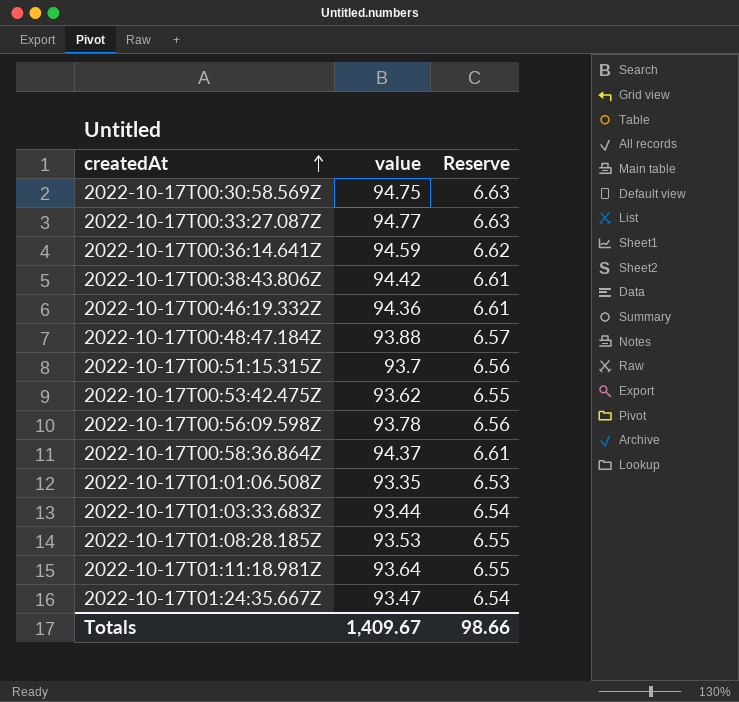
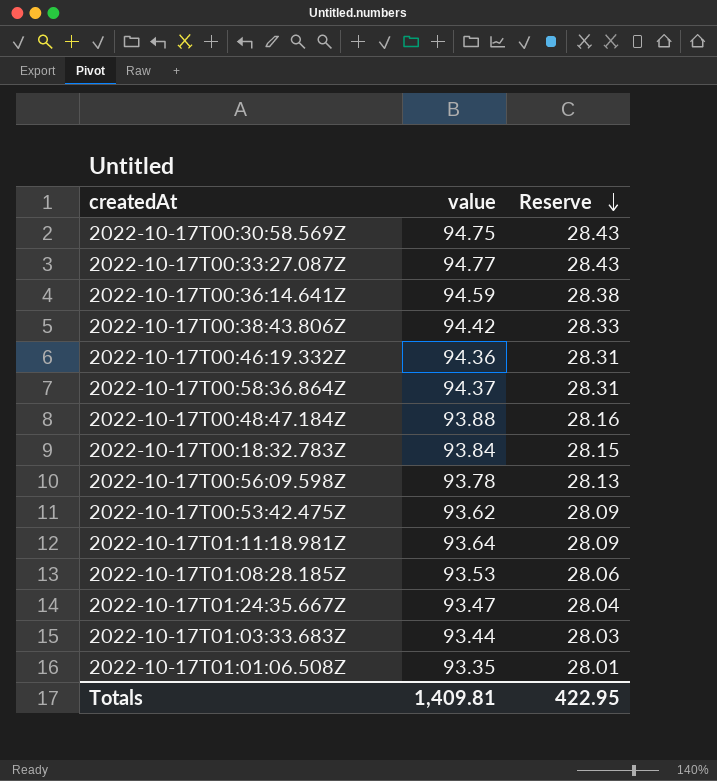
row order: createdAt ascending -> Reserve descending
column Reserve | formula: [value] * 0.07 -> [value] * 0.3
row 2022-10-17T00:51:15.315Z: 93.7 | 6.56 -> none
row 2022-10-17T00:18:32.783Z: none -> 93.84 | 28.15
Totals | value: 1,409.67 -> 1,409.81
Totals | Reserve: 98.66 -> 422.95

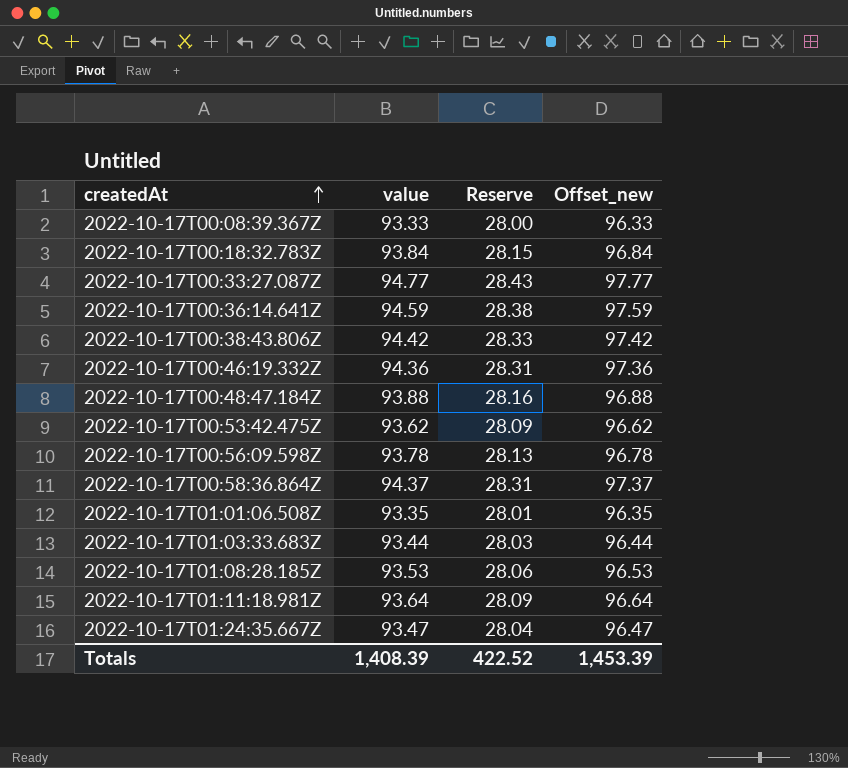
row order: Reserve descending -> createdAt ascending
column Offset_new | formula: none -> [value] + 3
row 2022-10-17T00:30:58.569Z: 94.75 | 28.43 -> none
row 2022-10-17T00:08:39.367Z: none -> 93.33 | 28.00 | 96.33
Totals | value: 1,409.81 -> 1,408.39
Totals | Reserve: 422.95 -> 422.52

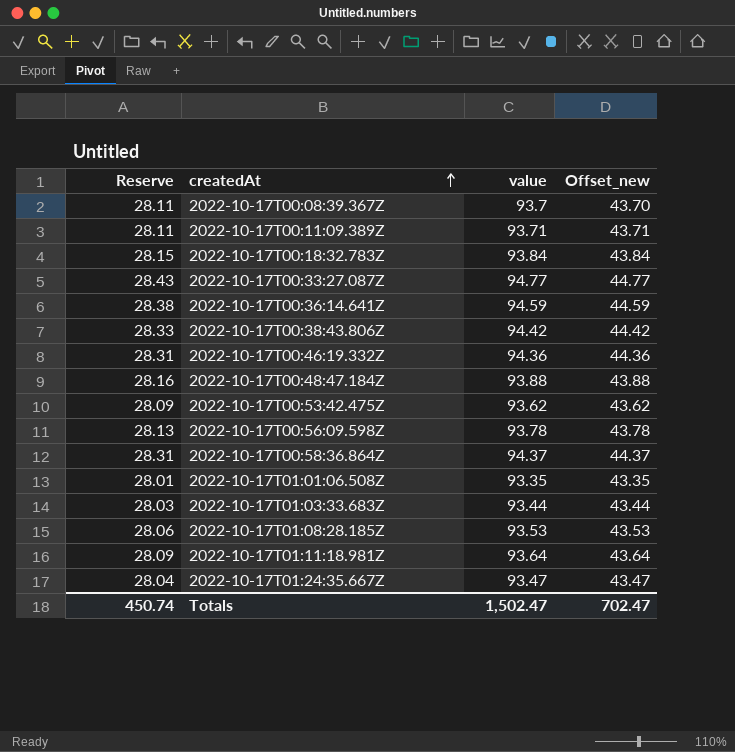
column Reserve | position: 3 -> 1
column Offset_new | formula: [value] + 3 -> [value] - 50
2022-10-17T00:08:39.367Z | Reserve: 28.00 -> 28.11
2022-10-17T00:08:39.367Z | value: 93.33 -> 93.7
row 2022-10-17T00:11:09.389Z: none -> 28.11 | 93.71 | 43.71
Totals | Reserve: 422.52 -> 450.74
Totals | value: 1,408.39 -> 1,502.47
Totals | Offset_new: 1,453.39 -> 702.47

